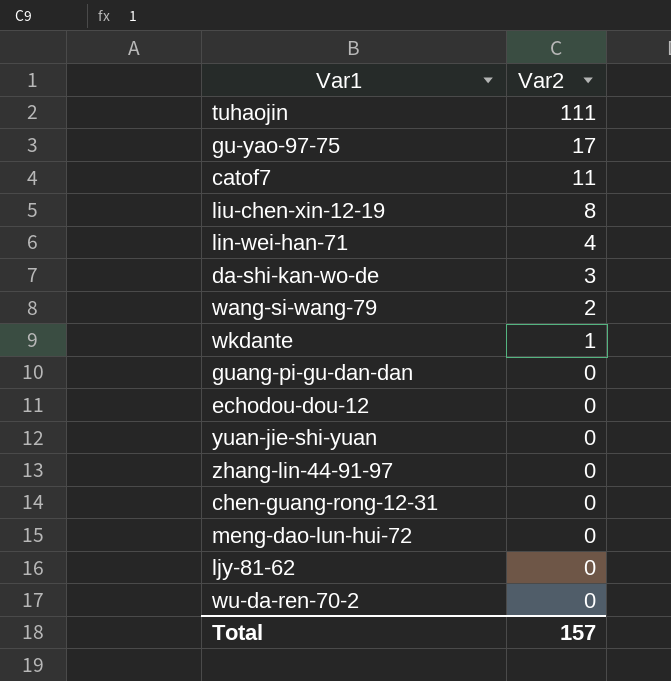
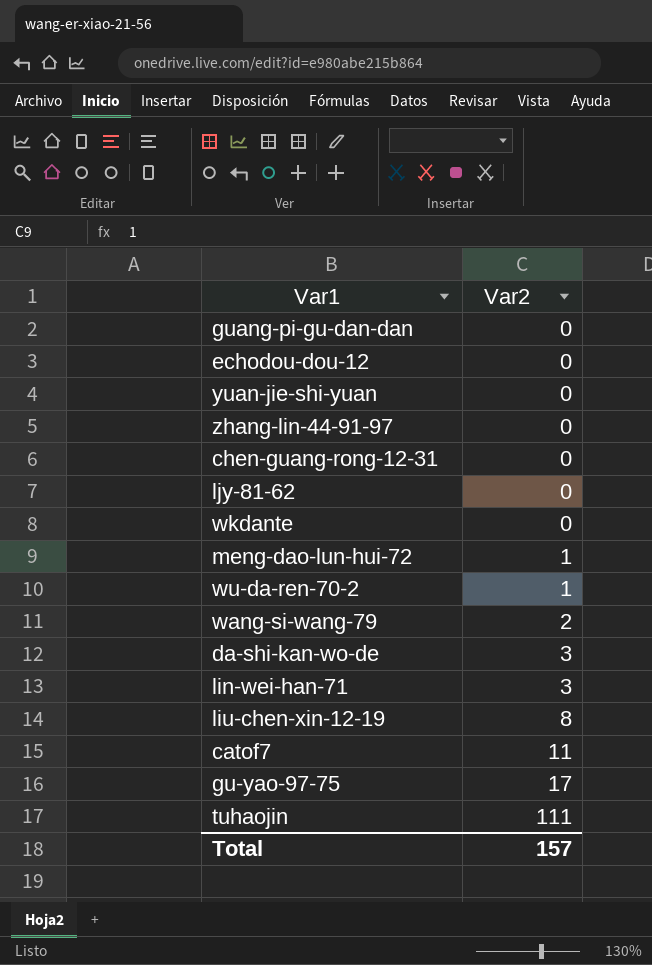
row order: Var2 descending -> Var2 ascending
wkdante | Var2: 1 -> 0
meng-dao-lun-hui-72 | Var2: 0 -> 1
wu-da-ren-70-2 | Var2: 0 -> 1
lin-wei-han-71 | Var2: 4 -> 3

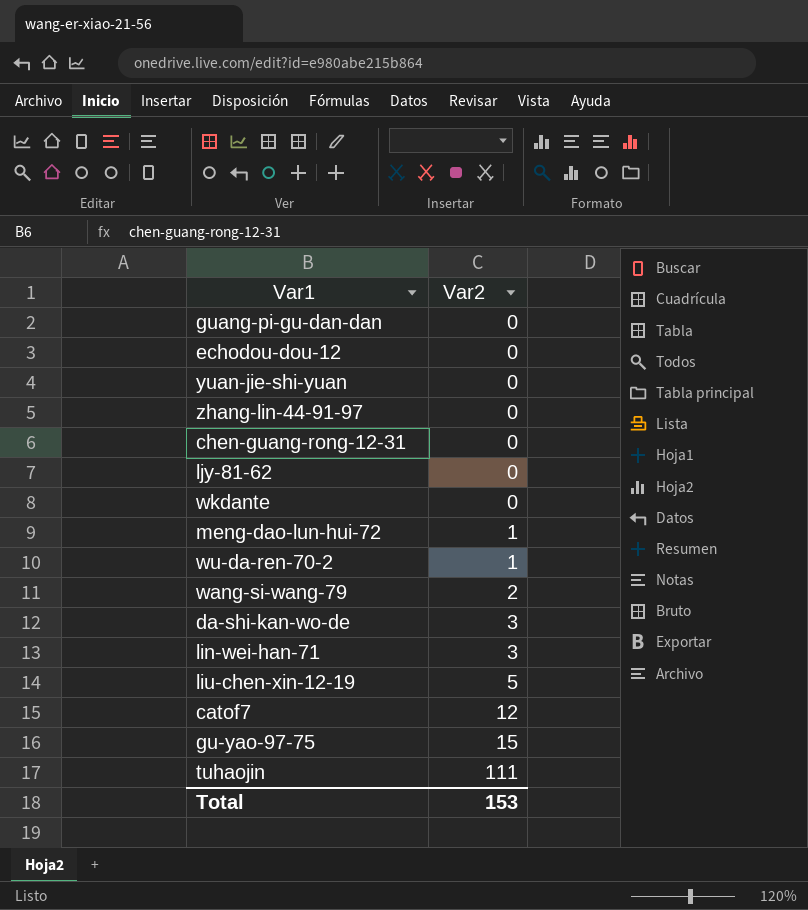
liu-chen-xin-12-19 | Var2: 8 -> 5
catof7 | Var2: 11 -> 12
gu-yao-97-75 | Var2: 17 -> 15
Total | Var2: 157 -> 153

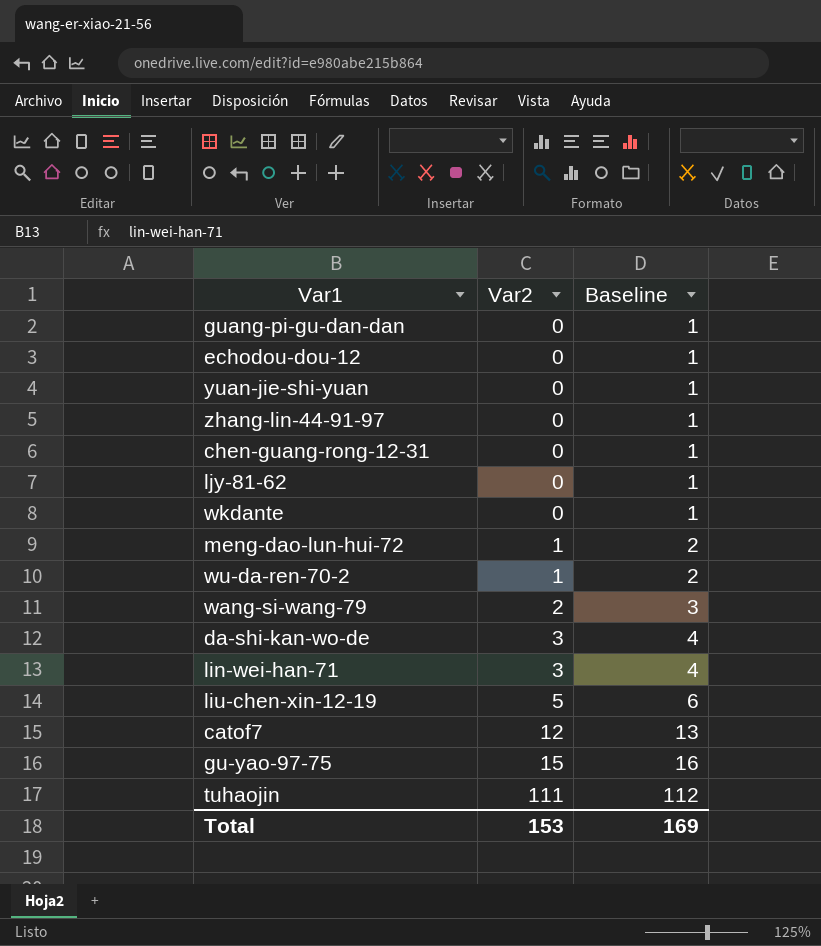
column Baseline | formula: none -> [Var2] + 1

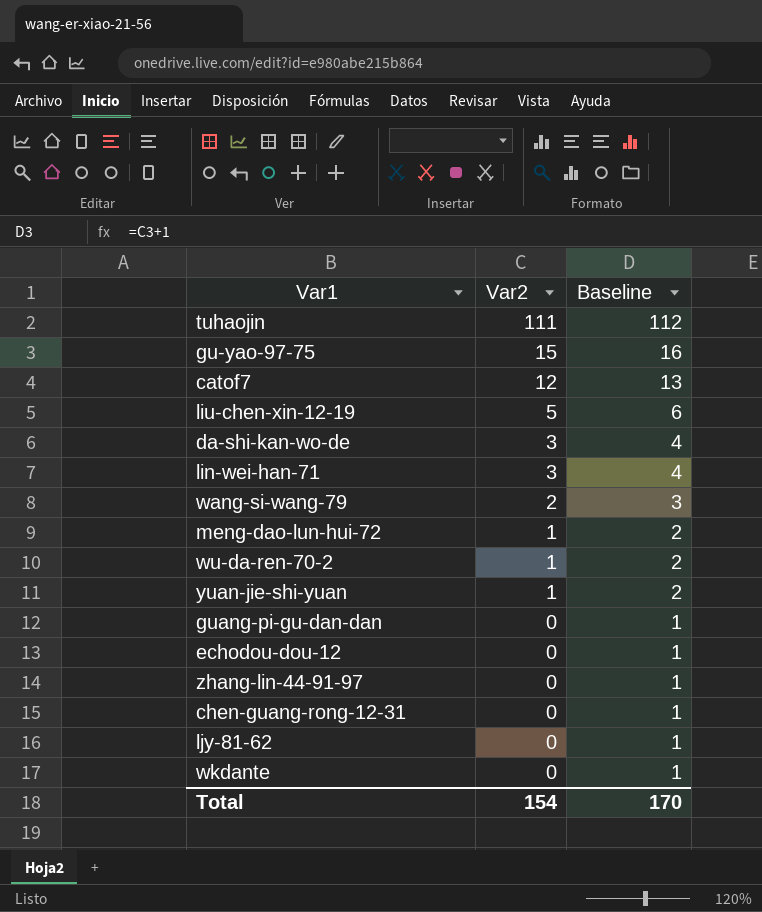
row order: Var2 ascending -> Var2 descending
yuan-jie-shi-yuan | Var2: 0 -> 1
yuan-jie-shi-yuan | Baseline: 1 -> 2
Total | Var2: 153 -> 154
Total | Baseline: 169 -> 170

